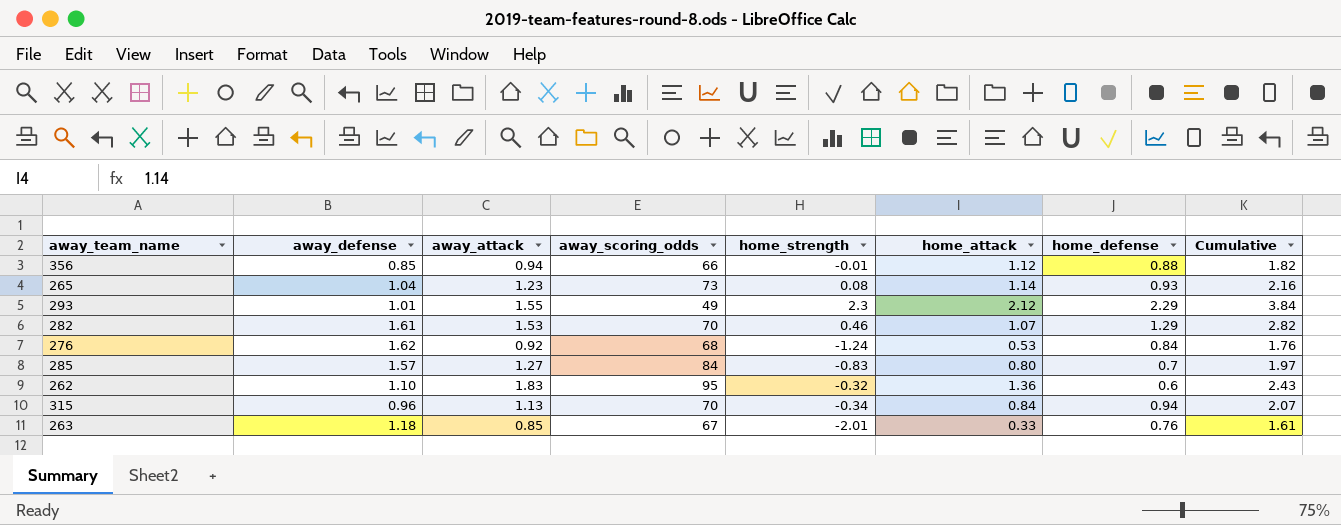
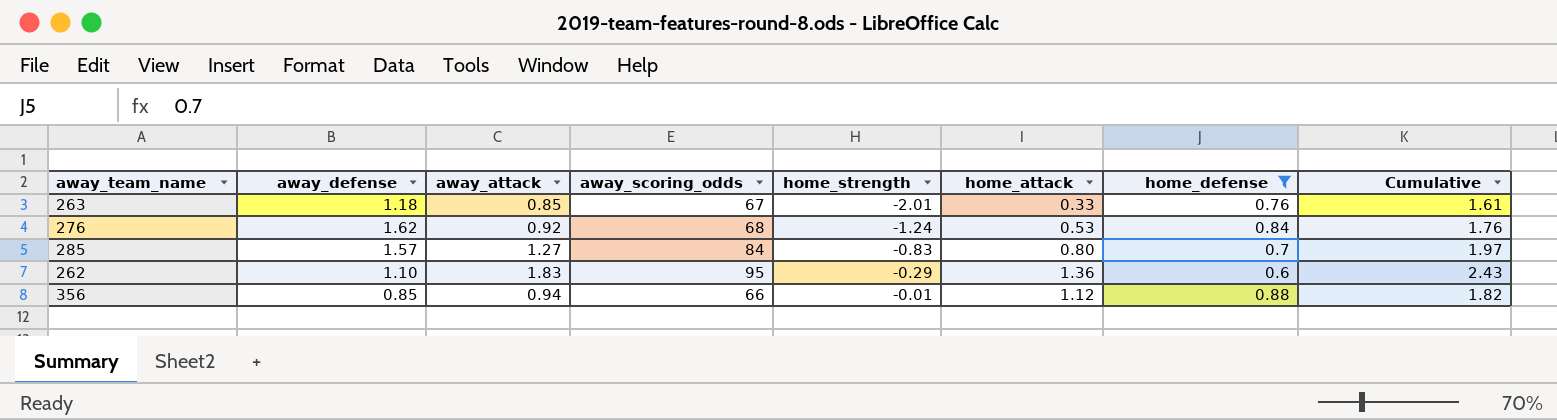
filter: none -> home_defense <= 0.88
row order: none -> home_strength ascending
262 | home_strength: -0.32 -> -0.29

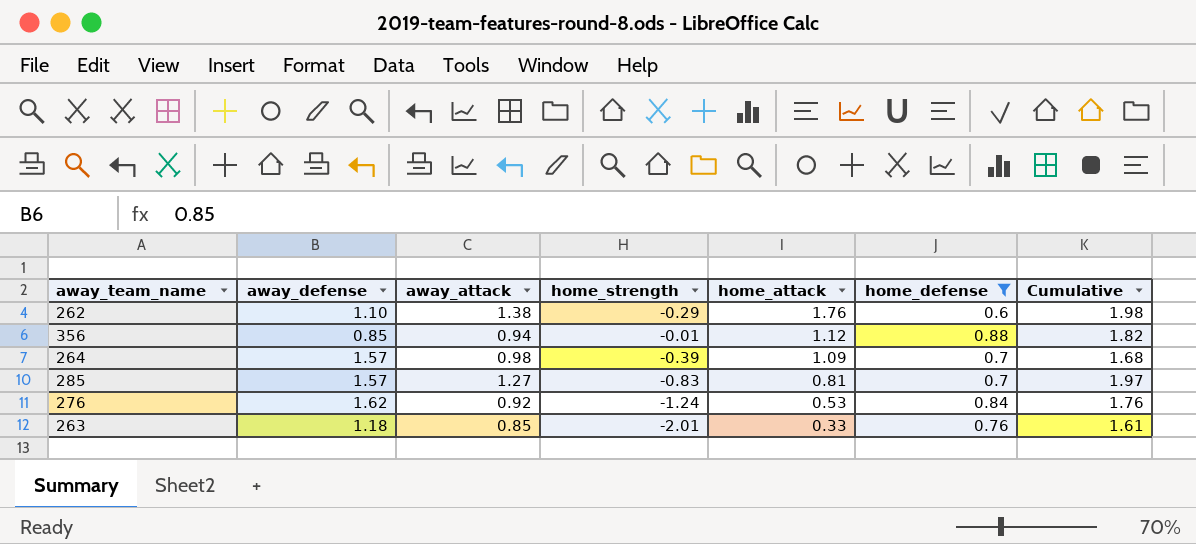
row order: home_strength ascending -> home_attack descending
column away_scoring_odds | position: 4 -> none
262 | away_attack: 1.83 -> 1.38
262 | home_attack: 1.36 -> 1.76
262 | Cumulative: 2.43 -> 1.98
row 264: none -> 1.57 | 0.98 | -0.39 | 1.09 | 0.7 | 1.68
285 | home_attack: 0.80 -> 0.81

